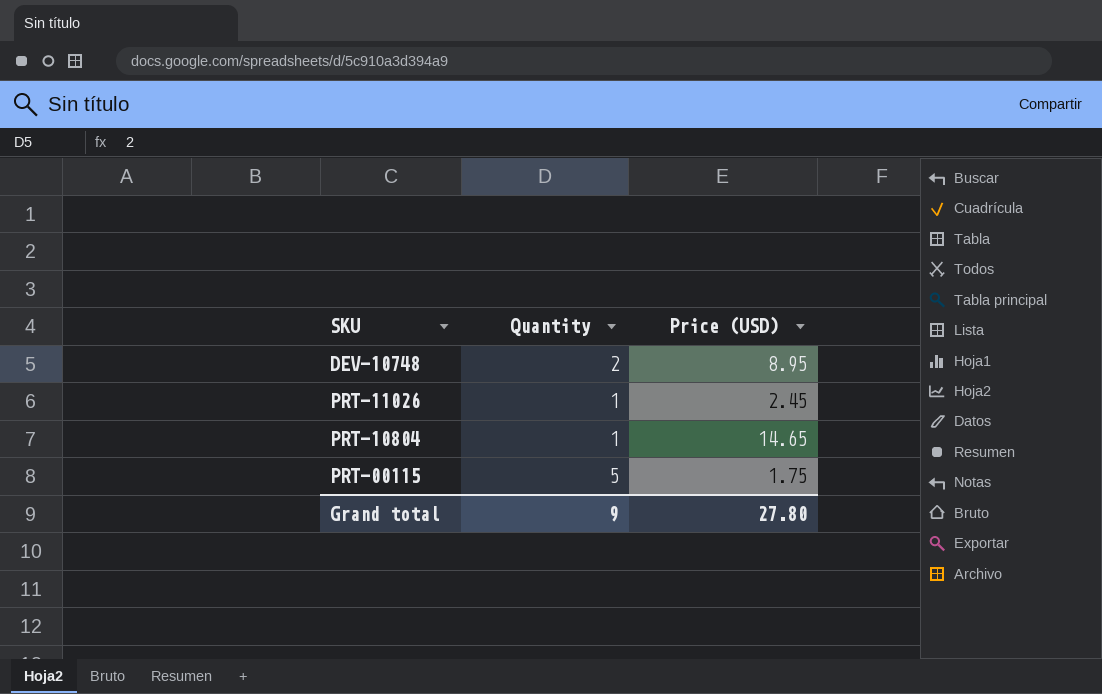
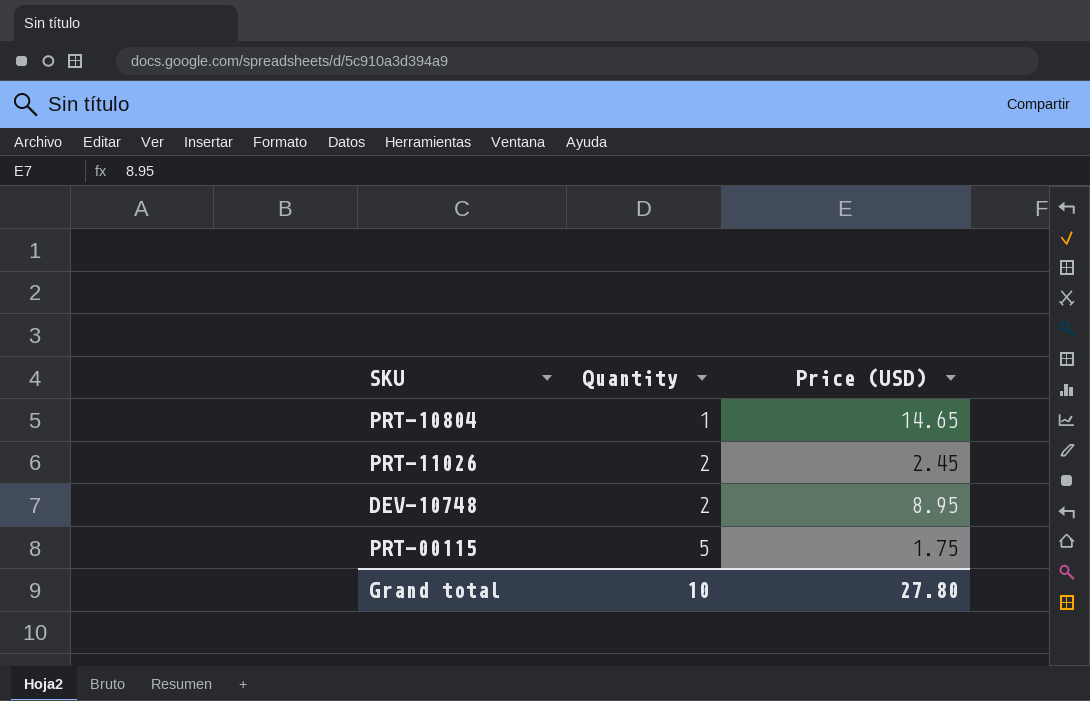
row order: none -> Quantity ascending
PRT-11026 | Quantity: 1 -> 2
Grand total | Quantity: 9 -> 10

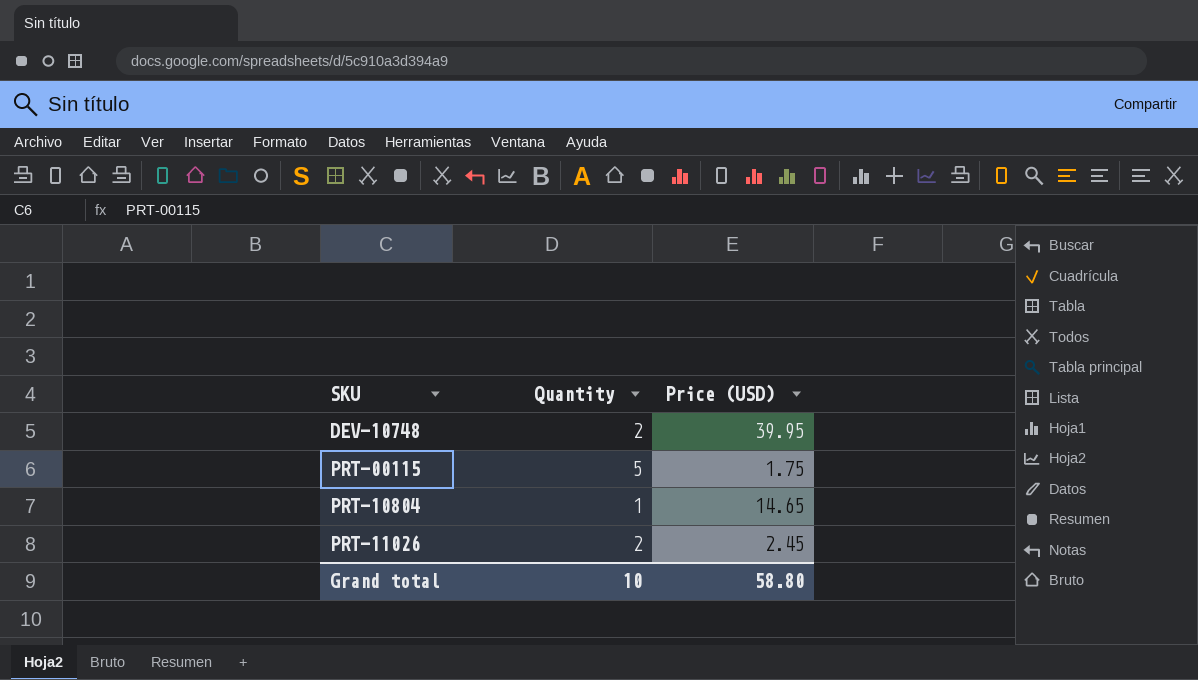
row order: Quantity ascending -> SKU ascending
DEV-10748 | Price (USD): 8.95 -> 39.95
Grand total | Price (USD): 27.80 -> 58.80

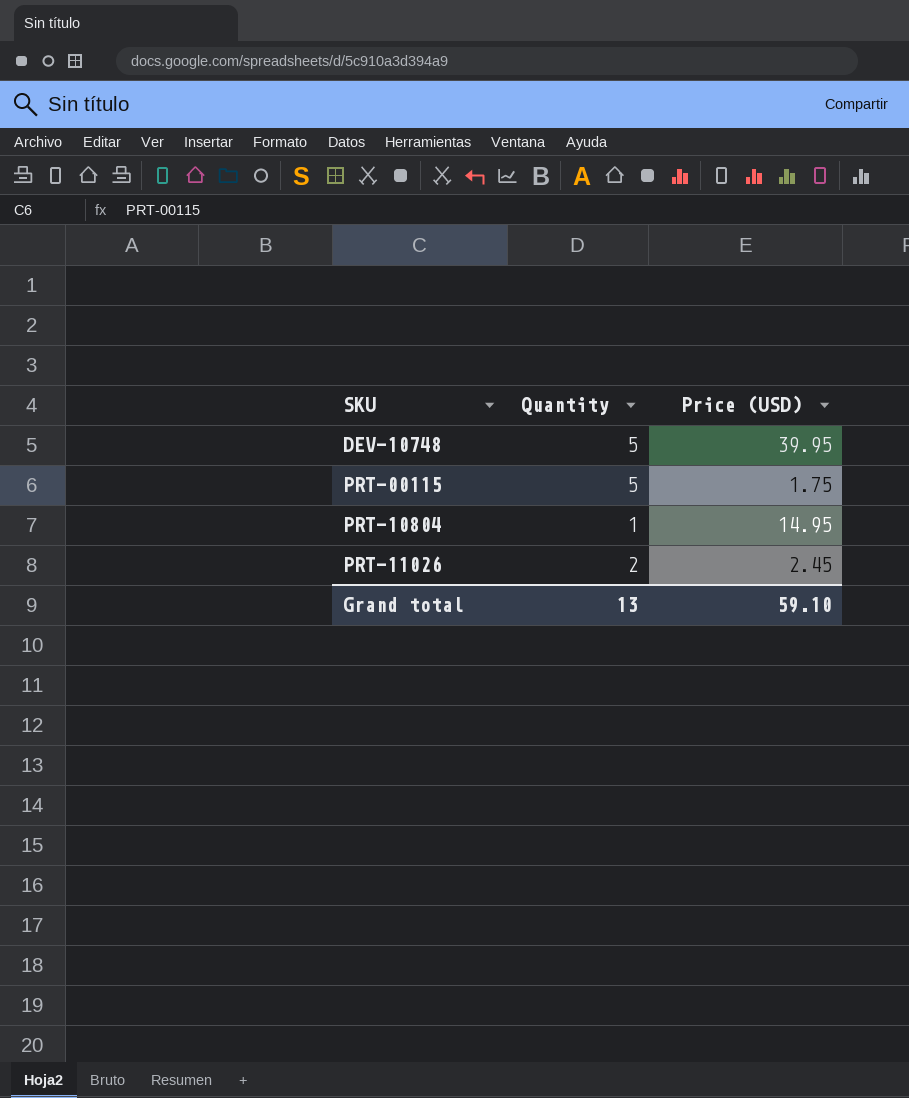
DEV-10748 | Quantity: 2 -> 5
PRT-10804 | Price (USD): 14.65 -> 14.95
Grand total | Quantity: 10 -> 13
Grand total | Price (USD): 58.80 -> 59.10

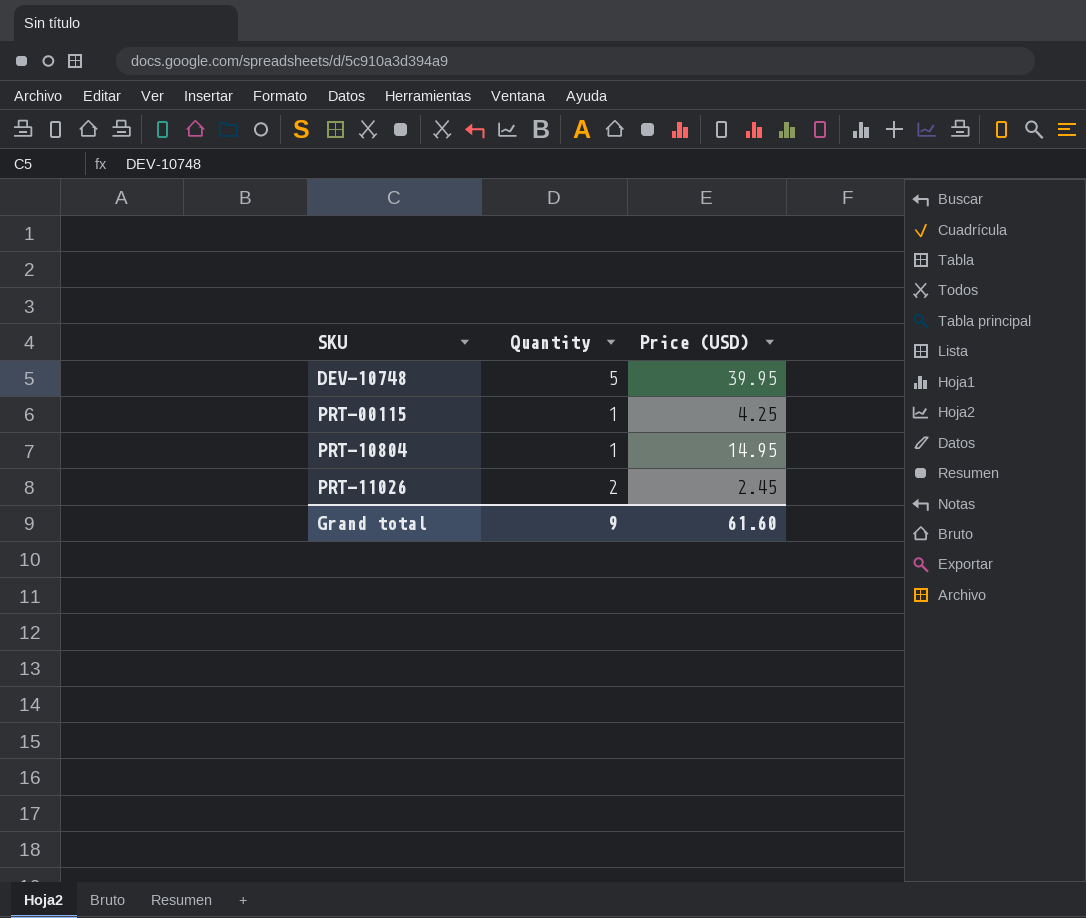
PRT-00115 | Quantity: 5 -> 1
PRT-00115 | Price (USD): 1.75 -> 4.25
Grand total | Quantity: 13 -> 9
Grand total | Price (USD): 59.10 -> 61.60

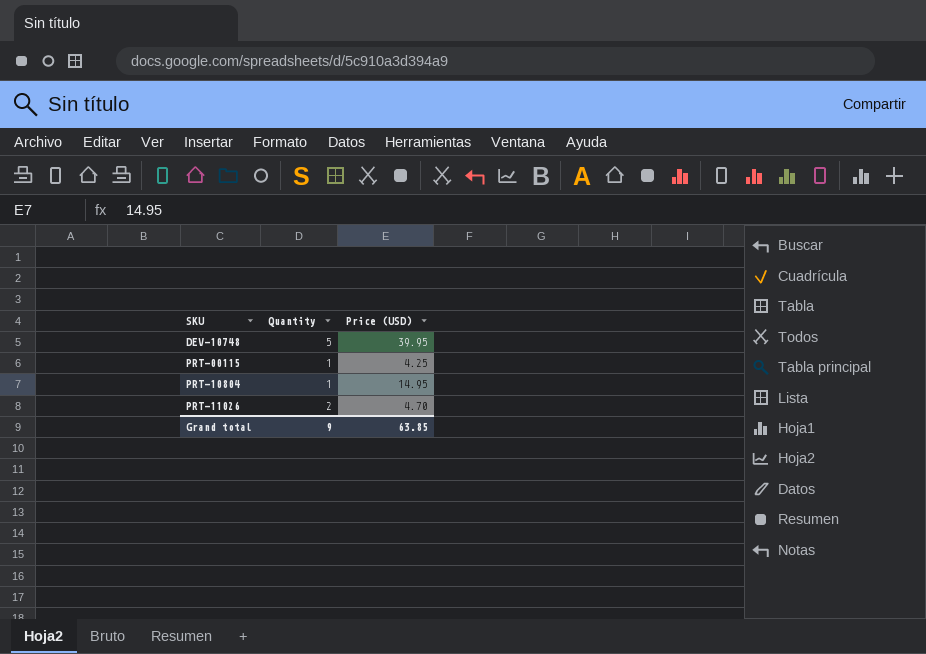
PRT-11026 | Price (USD): 2.45 -> 4.70
Grand total | Price (USD): 61.60 -> 63.85

